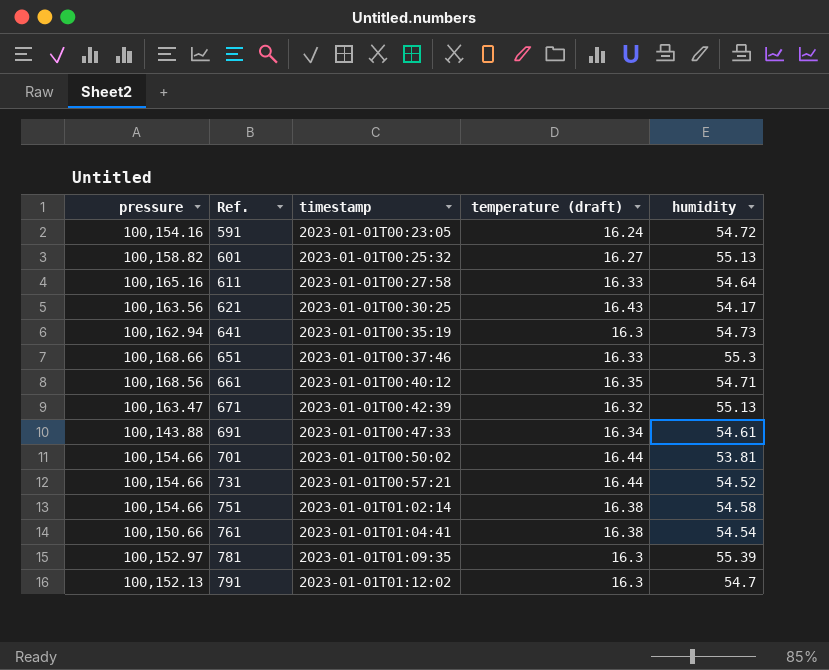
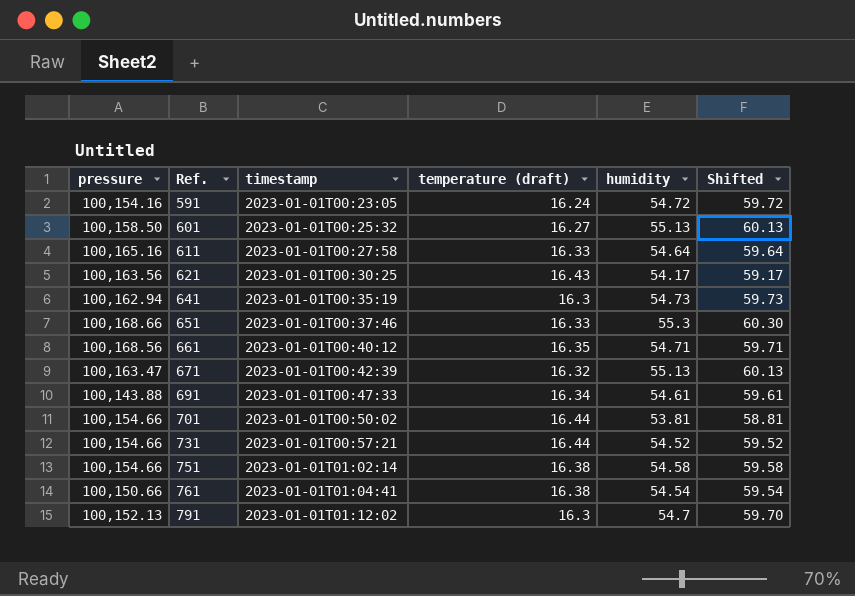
column Shifted | formula: none -> [humidity] + 5
row 781: 100,152.97 | 2023-01-01T01:09:35 | 16.3 | 55.39 -> none
601 | pressure: 100,158.82 -> 100,158.50

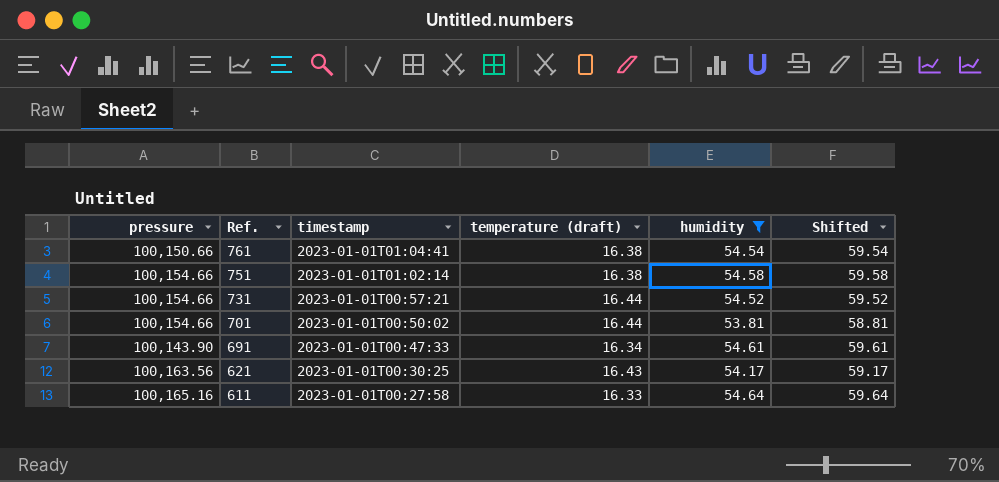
filter: none -> humidity <= 54.64
row order: Ref. ascending -> Ref. descending
691 | pressure: 100,143.88 -> 100,143.90

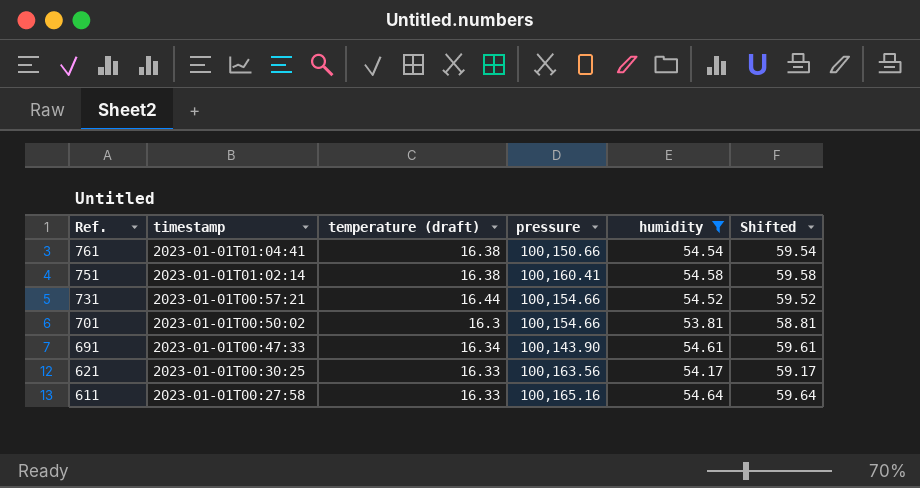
column pressure | position: 1 -> 4
751 | pressure: 100,154.66 -> 100,160.41
701 | temperature (draft): 16.44 -> 16.3
621 | temperature (draft): 16.43 -> 16.33

